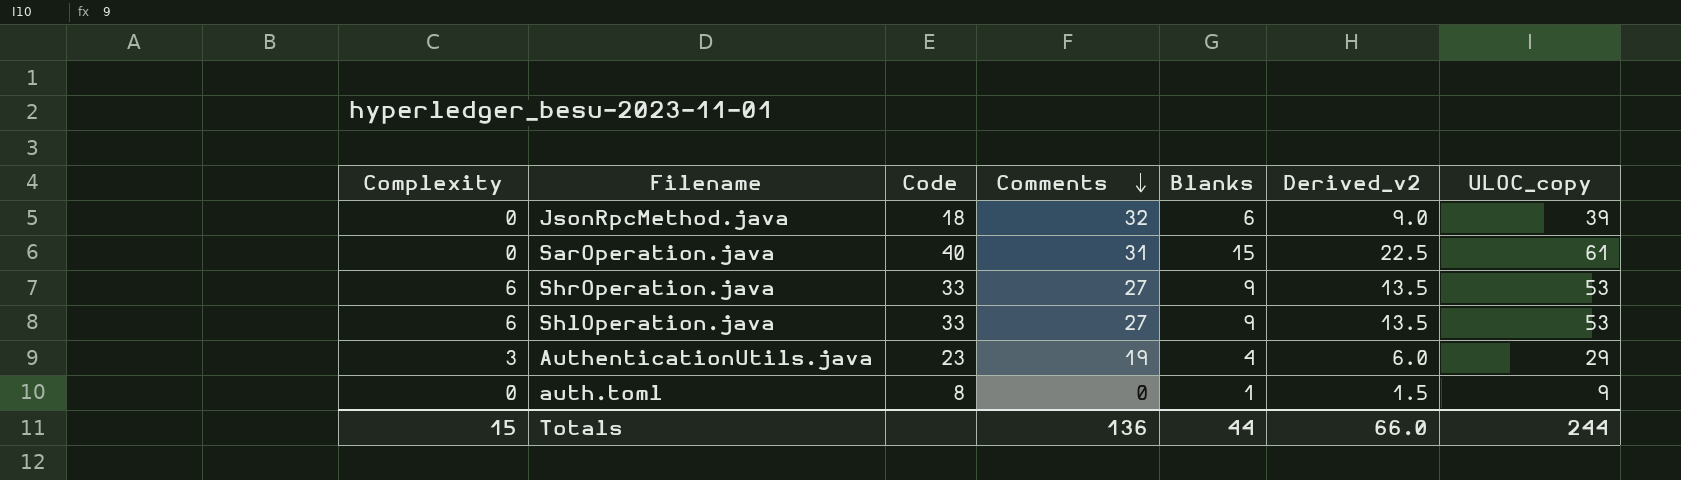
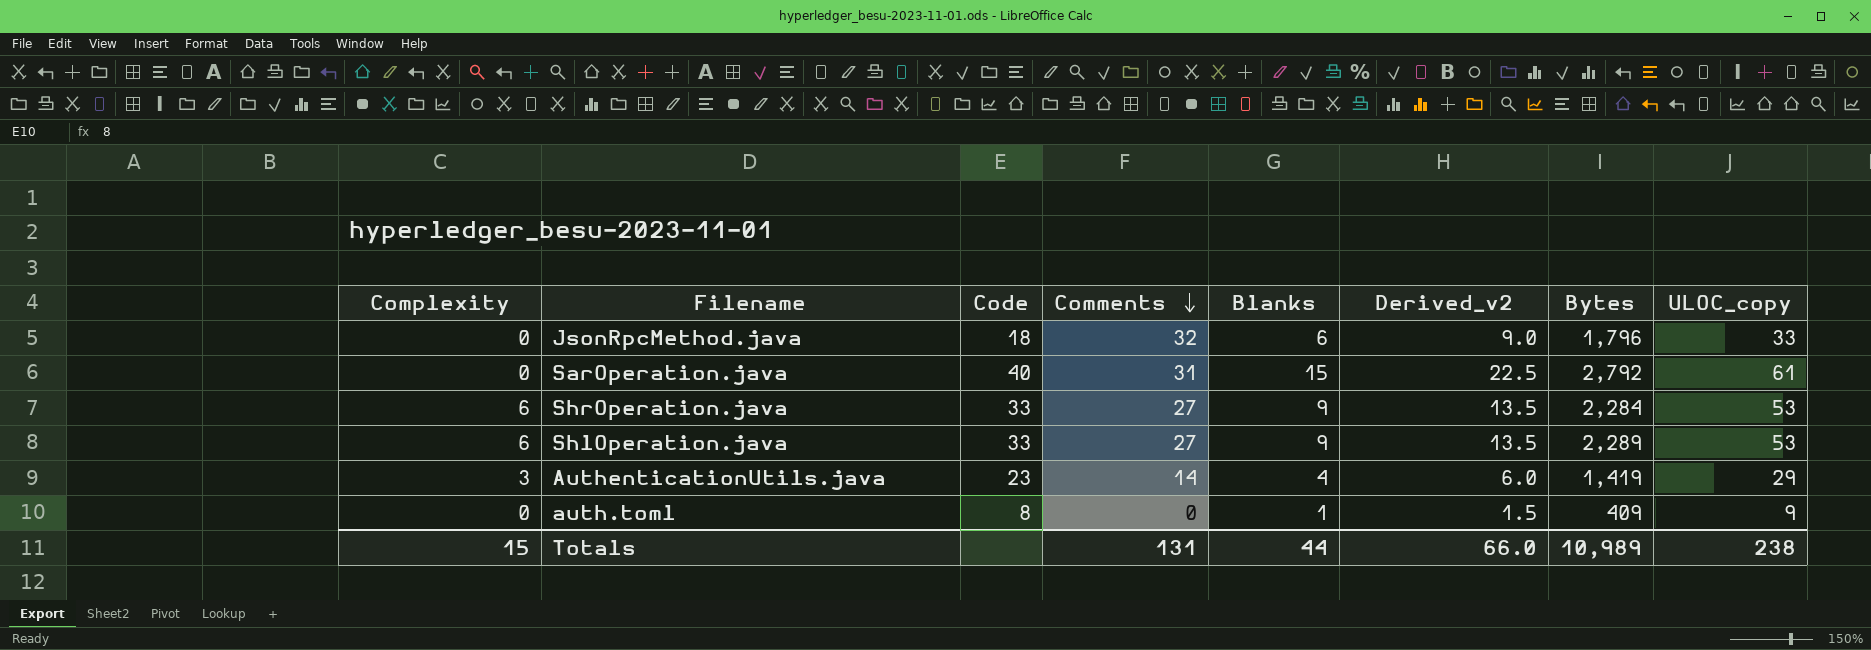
column Bytes | position: none -> 7
JsonRpcMethod.java | ULOC_copy: 39 -> 33
AuthenticationUtils.java | Comments: 19 -> 14
Totals | Comments: 136 -> 131
Totals | ULOC_copy: 244 -> 238

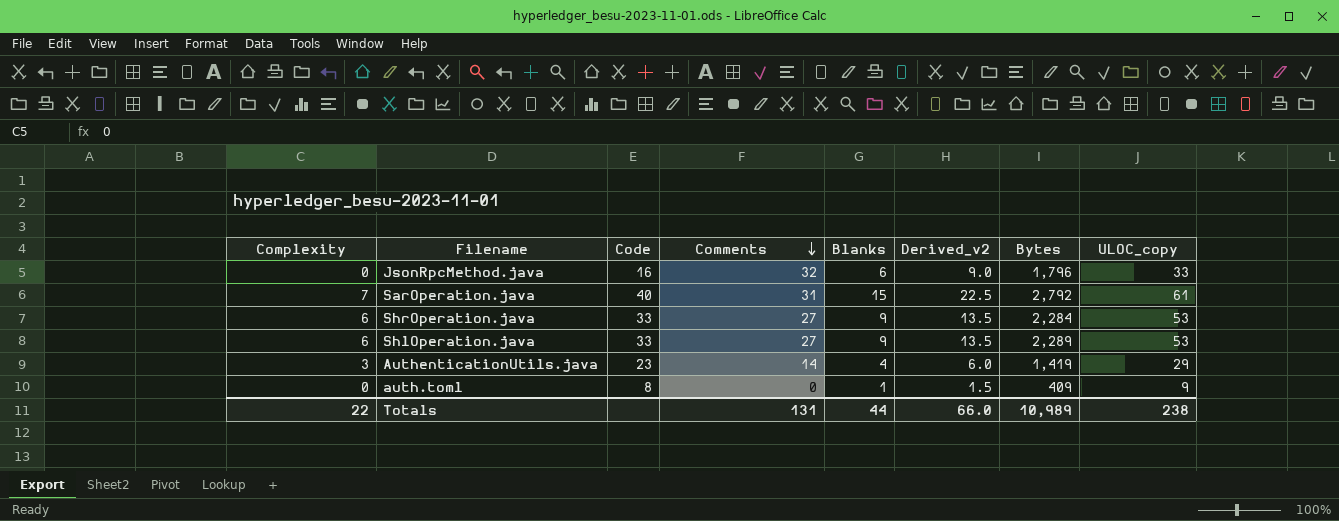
JsonRpcMethod.java | Code: 18 -> 16
SarOperation.java | Complexity: 0 -> 7
Totals | Complexity: 15 -> 22

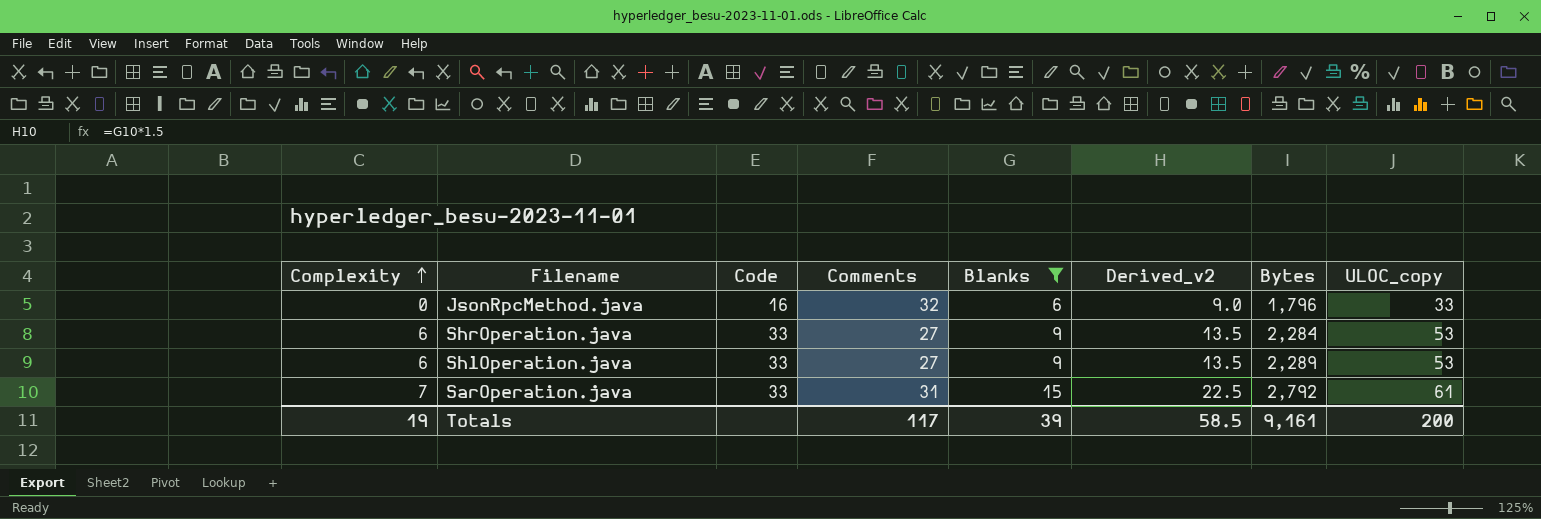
filter: none -> Blanks >= 6
row order: Comments descending -> Complexity ascending
SarOperation.java | Code: 40 -> 33
Totals | Complexity: 22 -> 19
Totals | Comments: 131 -> 117
Totals | Blanks: 44 -> 39
Totals | Derived_v2: 66.0 -> 58.5
Totals | Bytes: 10,989 -> 9,161
Totals | ULOC_copy: 238 -> 200

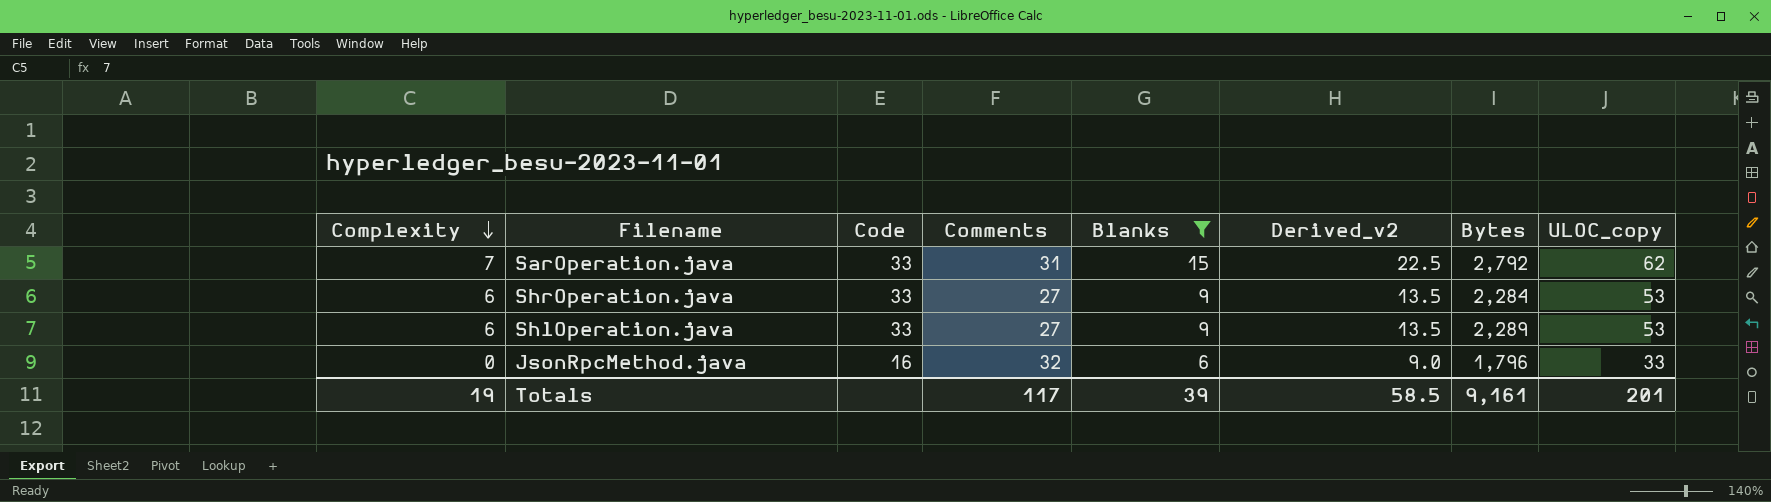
row order: Complexity ascending -> Complexity descending
SarOperation.java | ULOC_copy: 61 -> 62
Totals | ULOC_copy: 200 -> 201

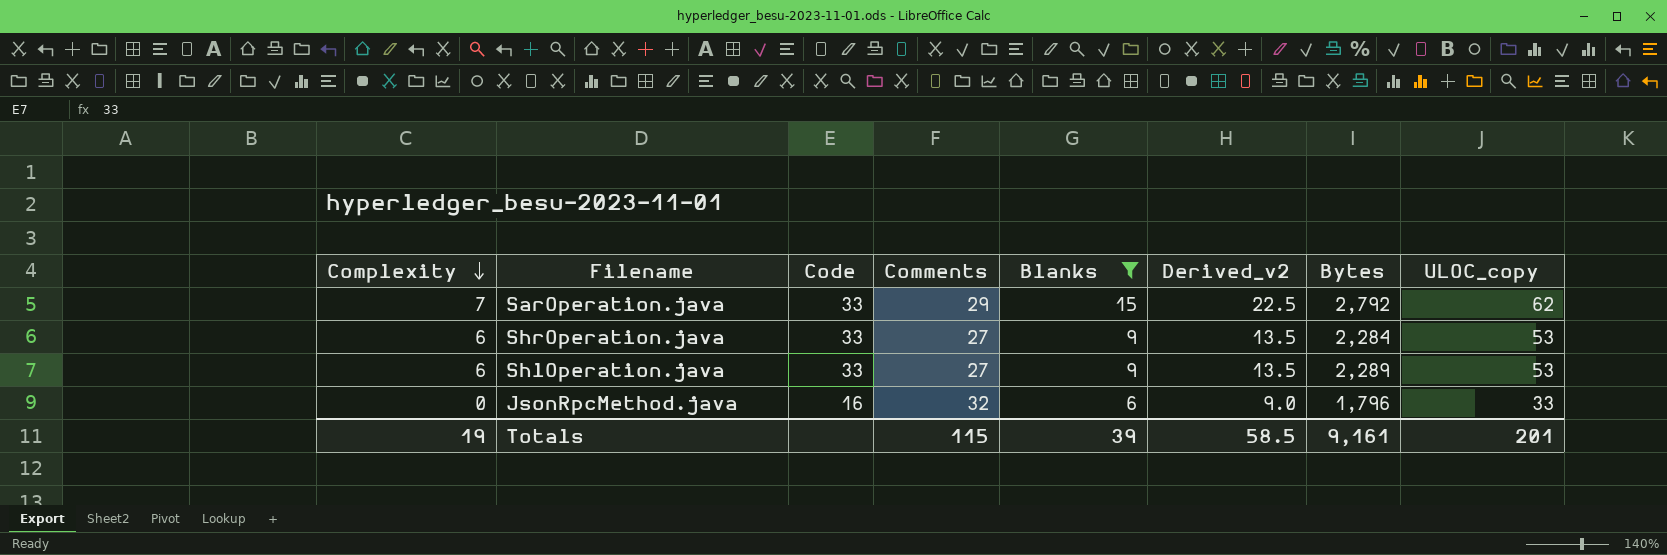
SarOperation.java | Comments: 31 -> 29
Totals | Comments: 117 -> 115

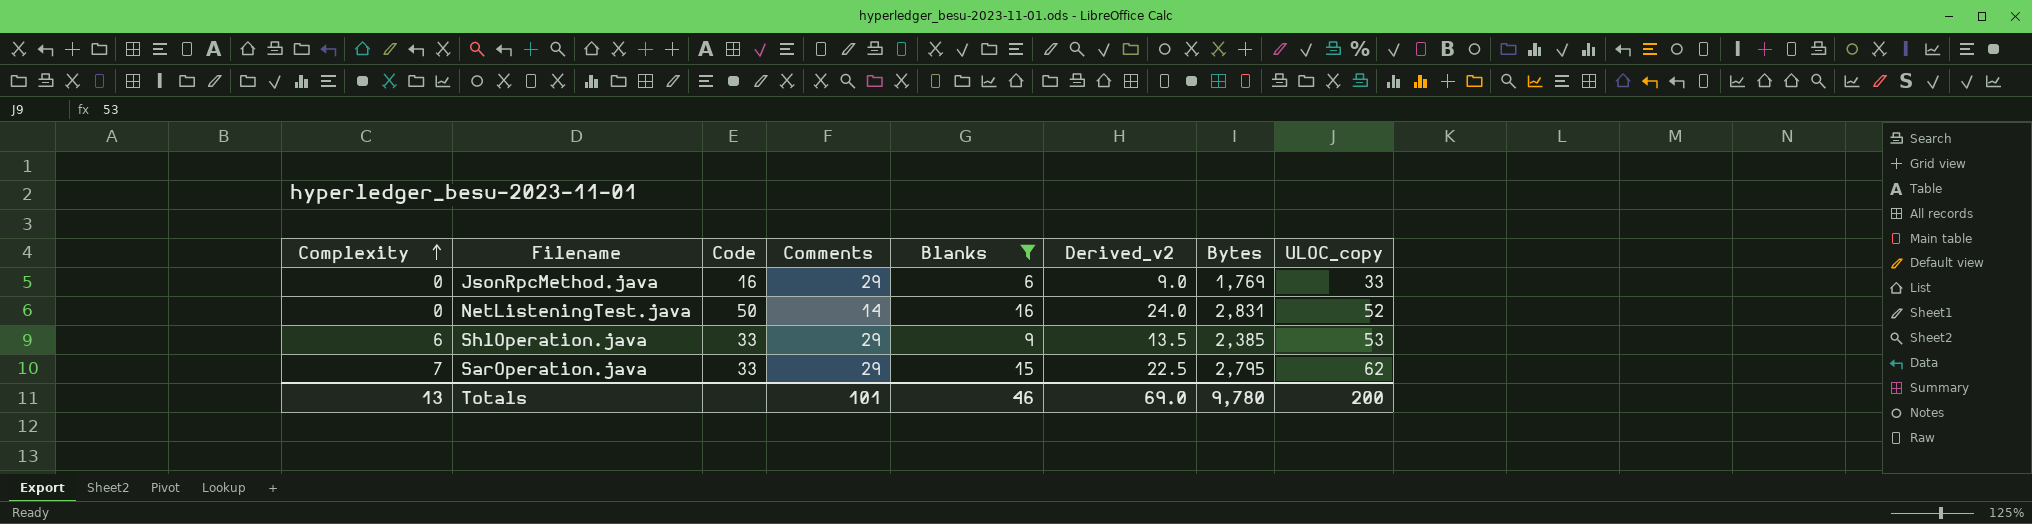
row order: Complexity descending -> Complexity ascending
row ShrOperation.java: 6 | 33 | 27 | 9 | 13.5 | 2,284 | 53 -> none
JsonRpcMethod.java | Comments: 32 -> 29
JsonRpcMethod.java | Bytes: 1,796 -> 1,769
row NetListeningTest.java: none -> 0 | 50 | 14 | 16 | 24.0 | 2,831 | 52
ShlOperation.java | Comments: 27 -> 29
ShlOperation.java | Bytes: 2,289 -> 2,385
SarOperation.java | Bytes: 2,792 -> 2,795
Totals | Complexity: 19 -> 13
Totals | Comments: 115 -> 101
Totals | Blanks: 39 -> 46
Totals | Derived_v2: 58.5 -> 69.0
Totals | Bytes: 9,161 -> 9,780
Totals | ULOC_copy: 201 -> 200

